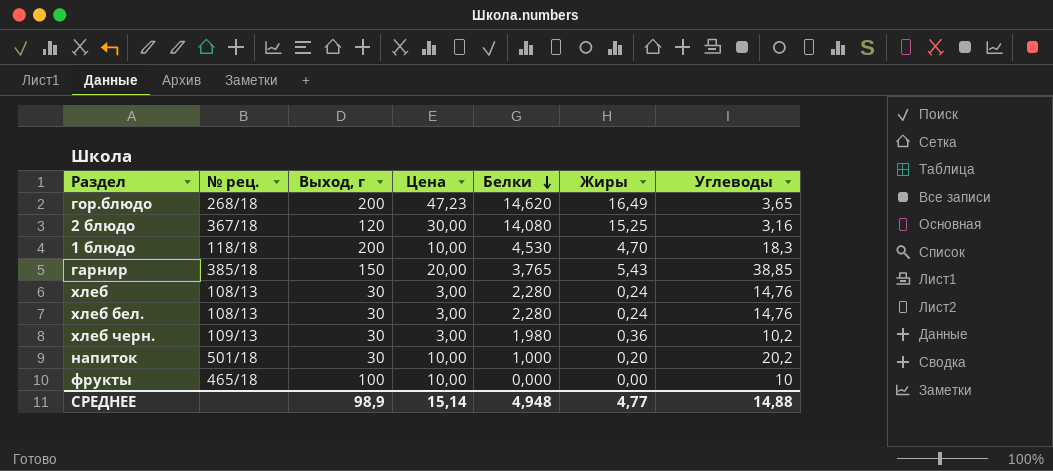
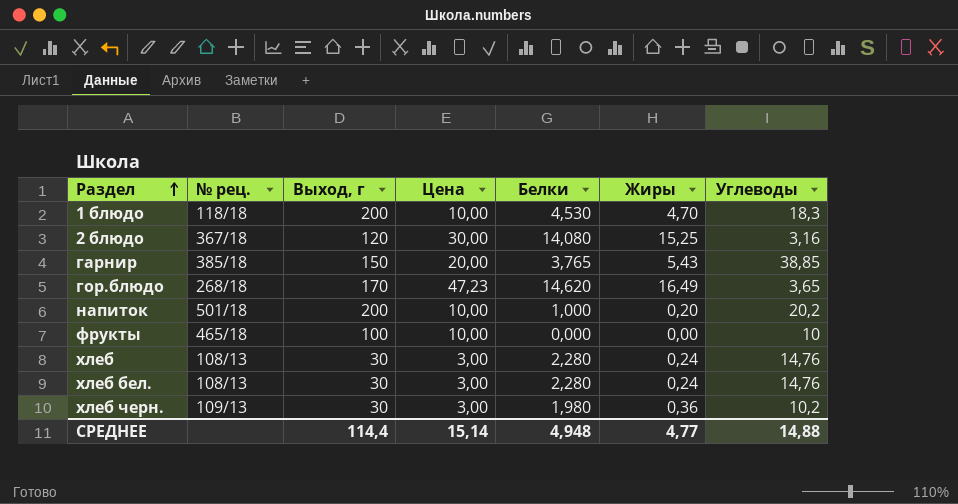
row order: Белки descending -> Раздел ascending
гор.блюдо | Выход, г: 200 -> 170
напиток | Выход, г: 30 -> 200
СРЕДНЕЕ | Выход, г: 98,9 -> 114,4

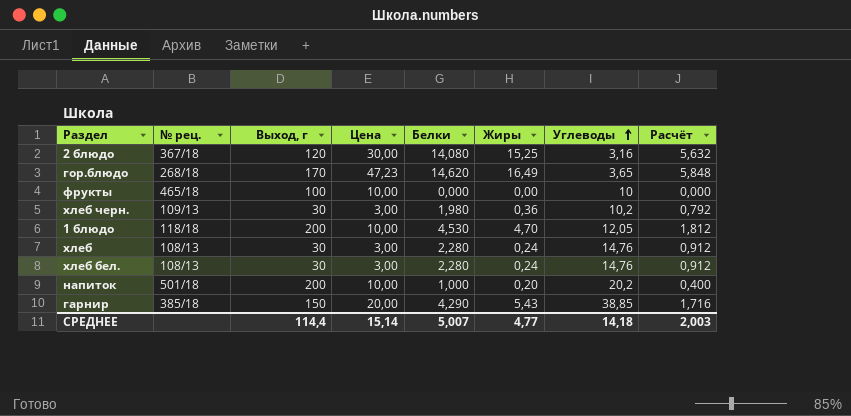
row order: Раздел ascending -> Углеводы ascending
column Расчёт | formula: none -> [Белки] * 0,4
1 блюдо | Углеводы: 18,3 -> 12,05
гарнир | Белки: 3,765 -> 4,290
СРЕДНЕЕ | Белки: 4,948 -> 5,007
СРЕДНЕЕ | Углеводы: 14,88 -> 14,18

